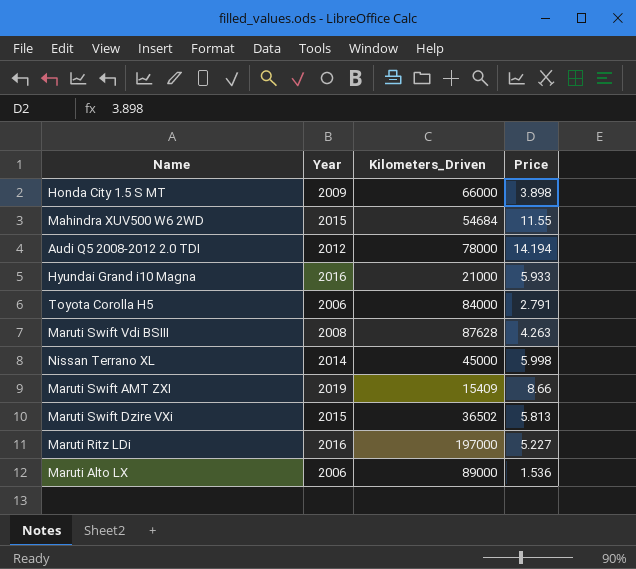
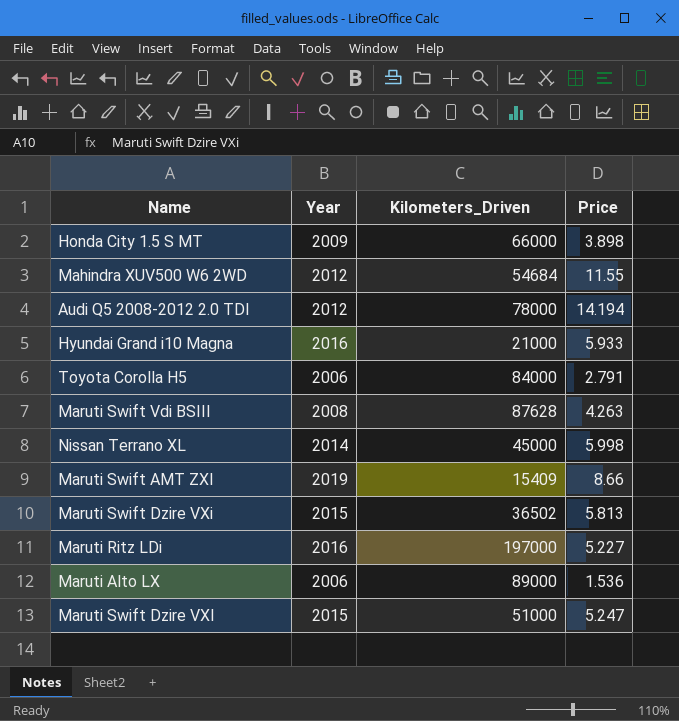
Mahindra XUV500 W6 2WD | Year: 2015 -> 2012
row Maruti Swift Dzire VXI: none -> 2015 | 51000 | 5.247

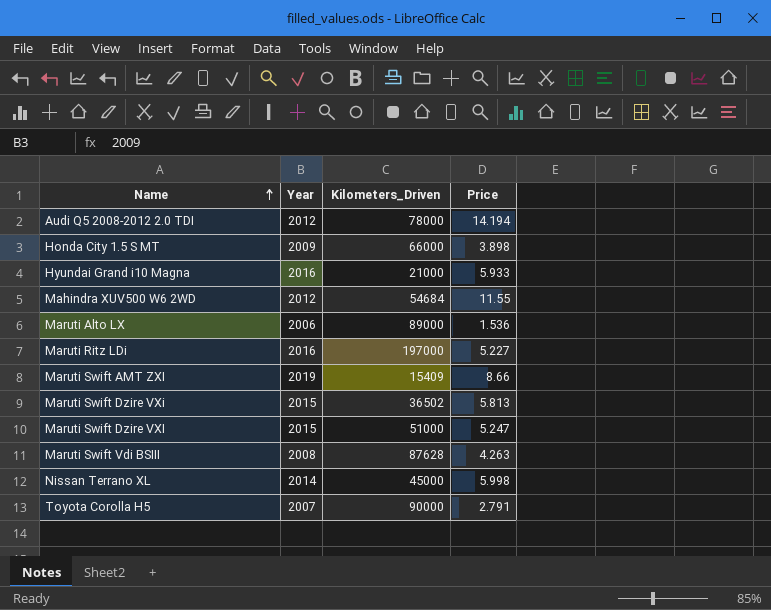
row order: none -> Name ascending
Toyota Corolla H5 | Year: 2006 -> 2007
Toyota Corolla H5 | Kilometers_Driven: 84000 -> 90000

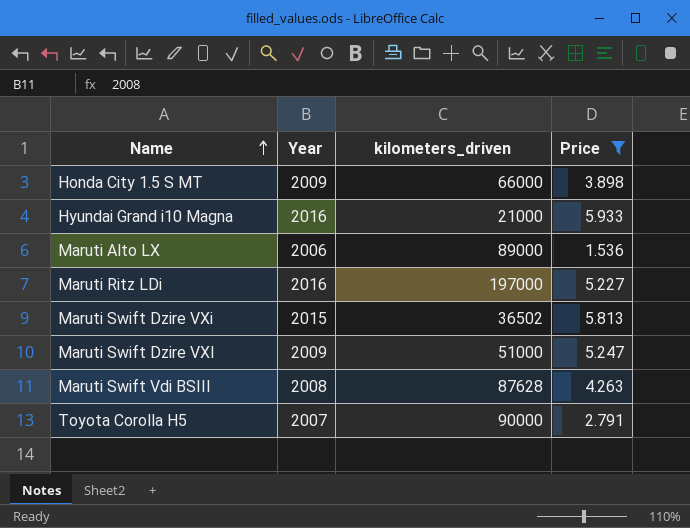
filter: none -> Price <= 5.933
column name: Kilometers_Driven -> kilometers_driven
Maruti Swift Dzire VXI | Year: 2015 -> 2009

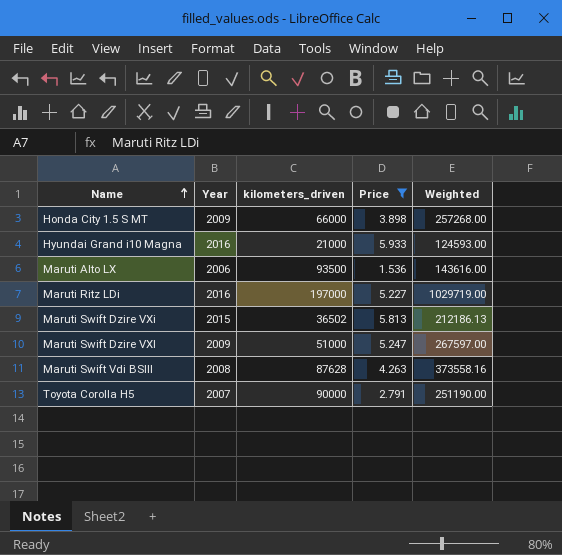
column Weighted | formula: none -> [kilometers_driven] * [Price]
Maruti Alto LX | kilometers_driven: 89000 -> 93500

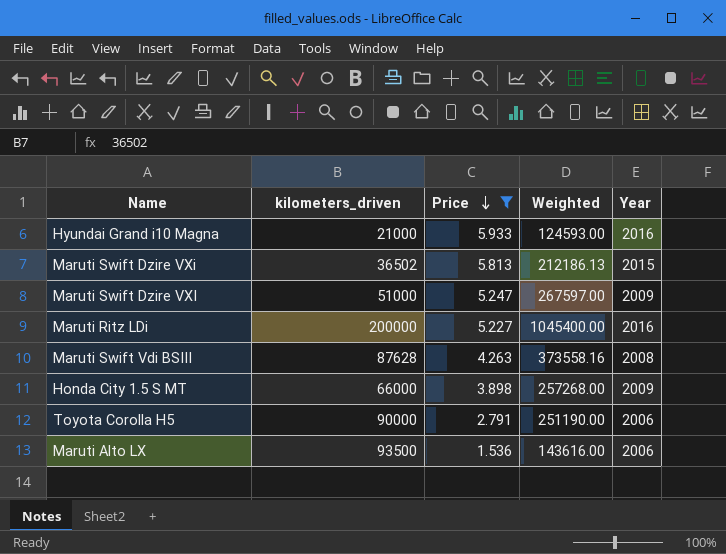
row order: Name ascending -> Price descending
column Year | position: 2 -> 5
Maruti Ritz LDi | kilometers_driven: 197000 -> 200000
Maruti Ritz LDi | Weighted: 1029719.00 -> 1045400.00
Toyota Corolla H5 | Year: 2007 -> 2006

